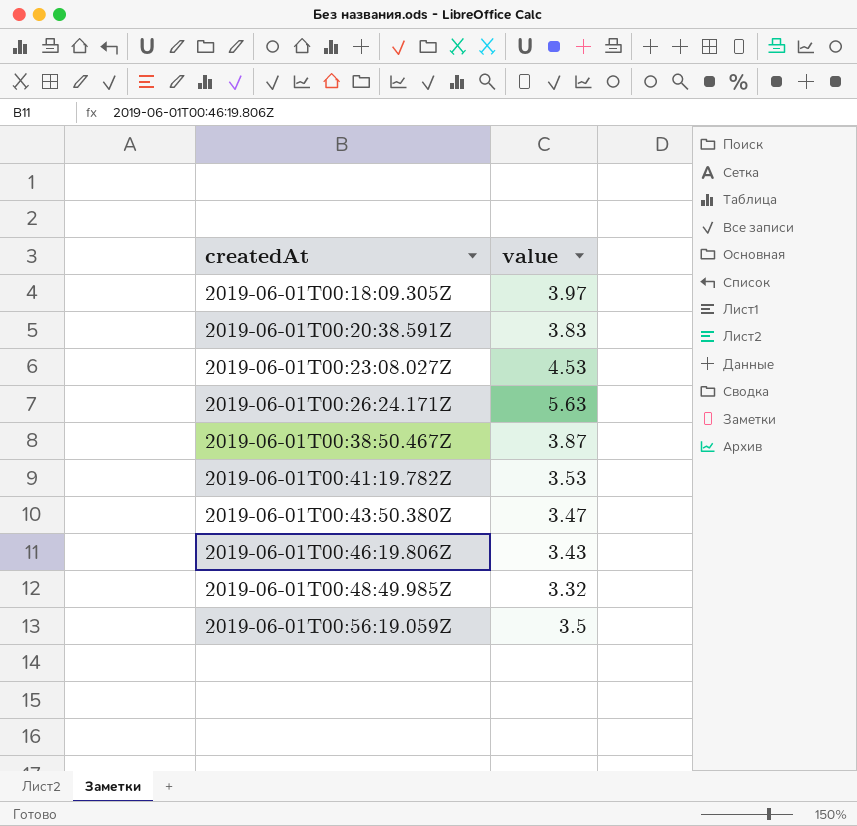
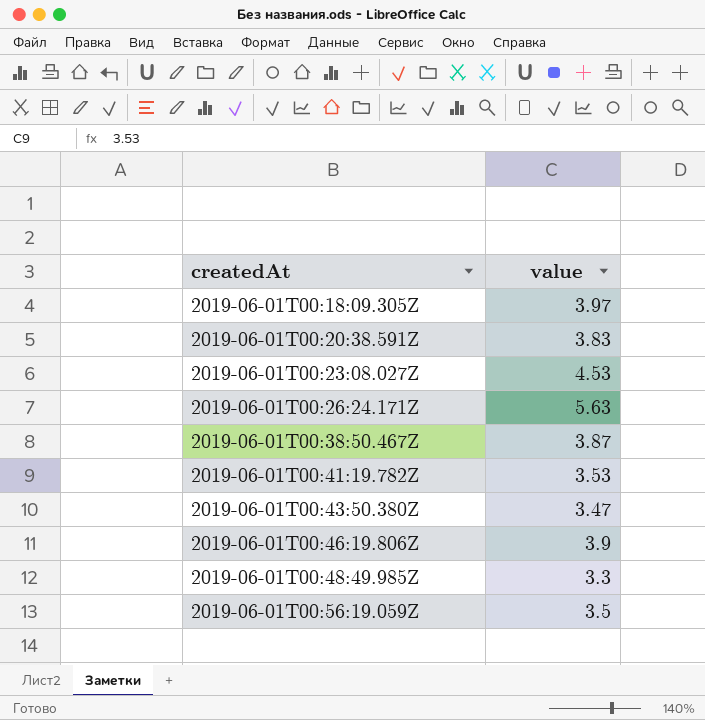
2019-06-01T00:46:19.806Z | value: 3.43 -> 3.9
2019-06-01T00:48:49.985Z | value: 3.32 -> 3.3

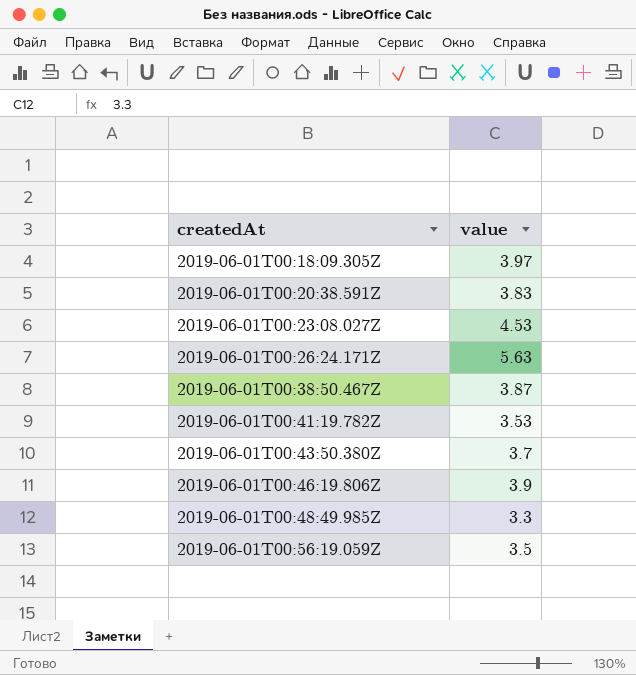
2019-06-01T00:43:50.380Z | value: 3.47 -> 3.7

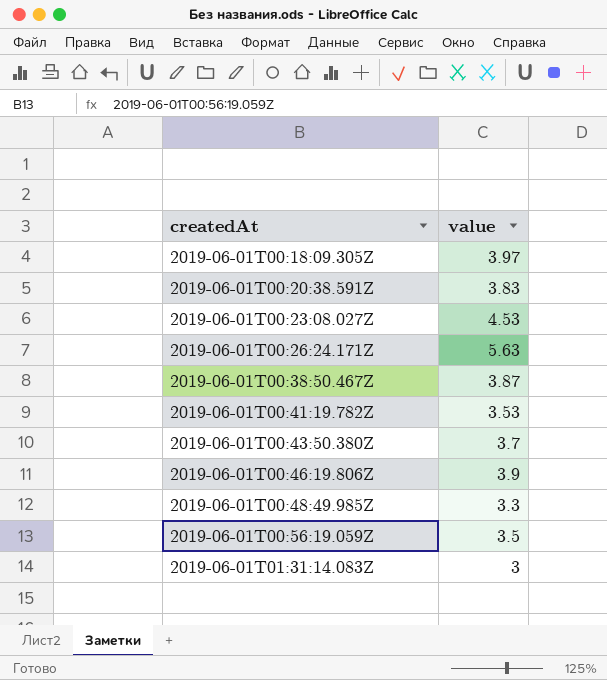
row 2019-06-01T01:31:14.083Z: none -> 3

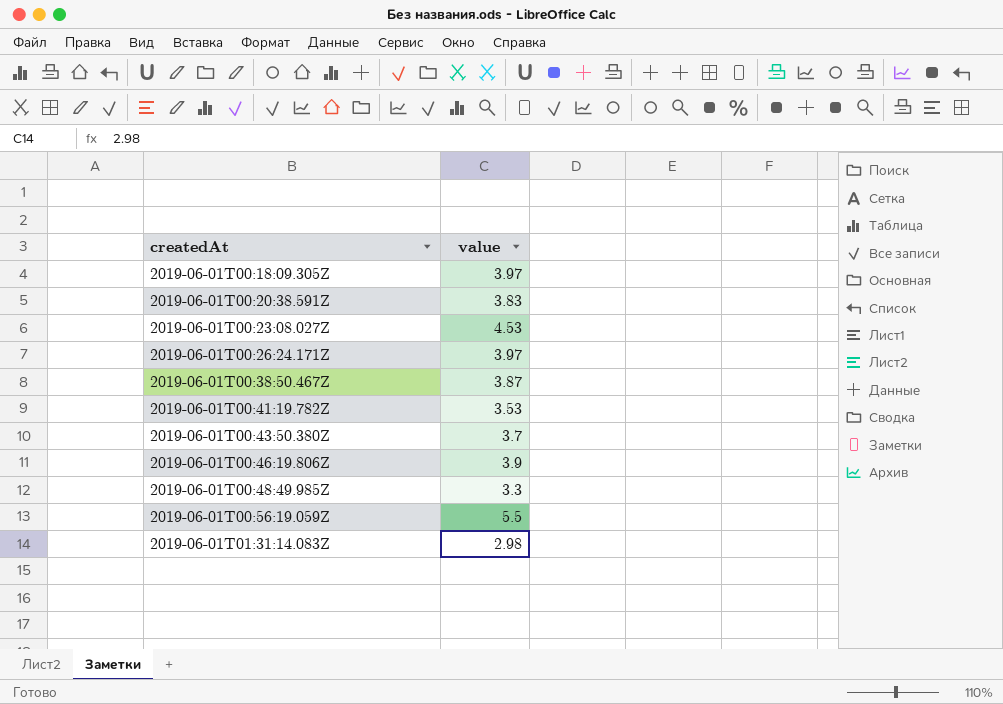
2019-06-01T00:26:24.171Z | value: 5.63 -> 3.97
2019-06-01T00:56:19.059Z | value: 3.5 -> 5.5
2019-06-01T01:31:14.083Z | value: 3 -> 2.98

